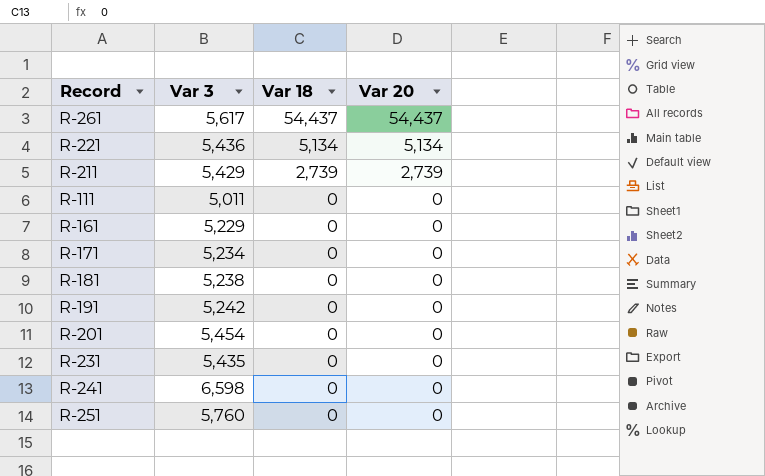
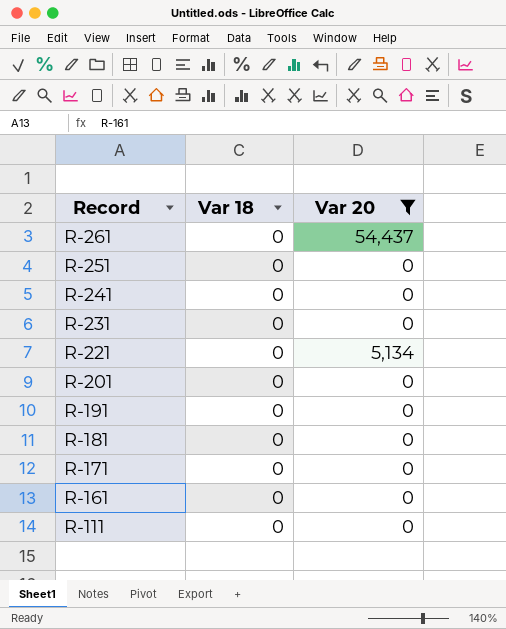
filter: none -> Var 20 != 2,739
row order: Var 18 descending -> Record descending
column Var 3 | position: 2 -> none
R-261 | Var 18: 54,437 -> 0
R-221 | Var 18: 5,134 -> 0

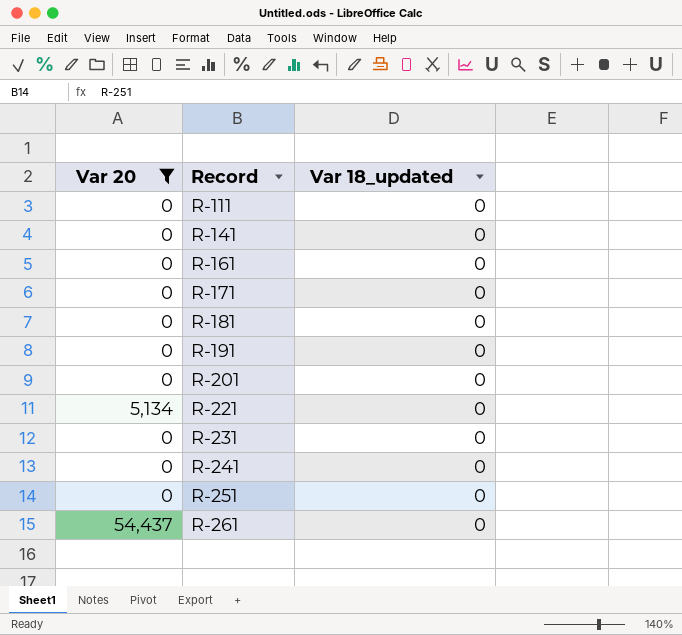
row order: Record descending -> Record ascending
column Var 20 | position: 3 -> 1
column name: Var 18 -> Var 18_updated
row R-141: none -> 0 | 0

